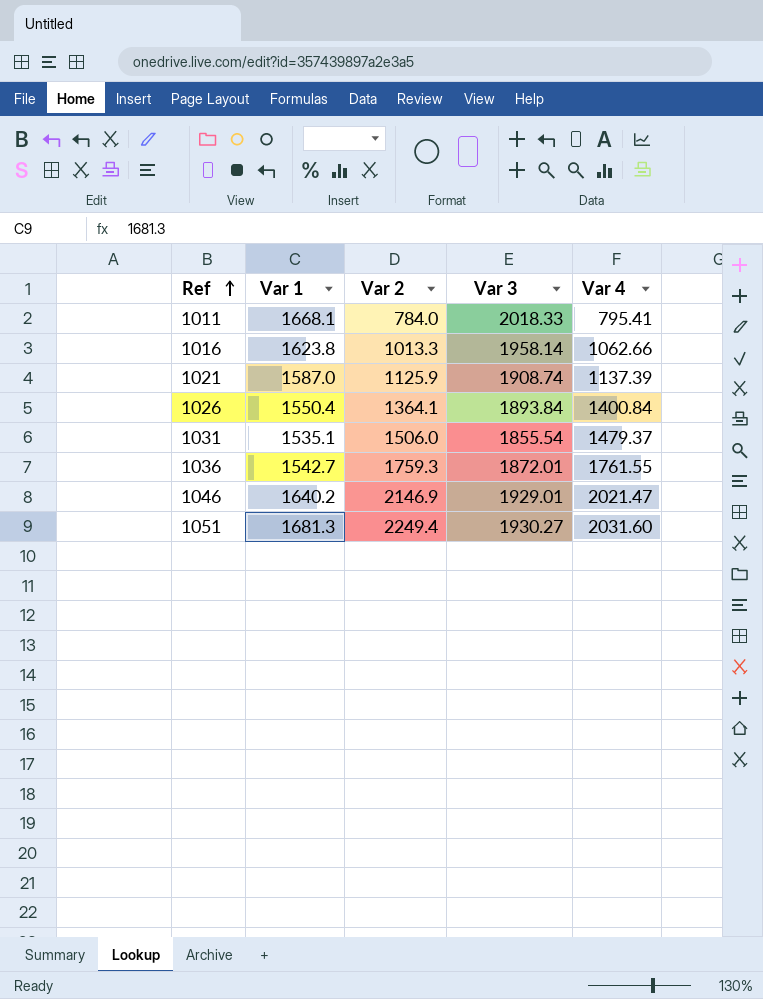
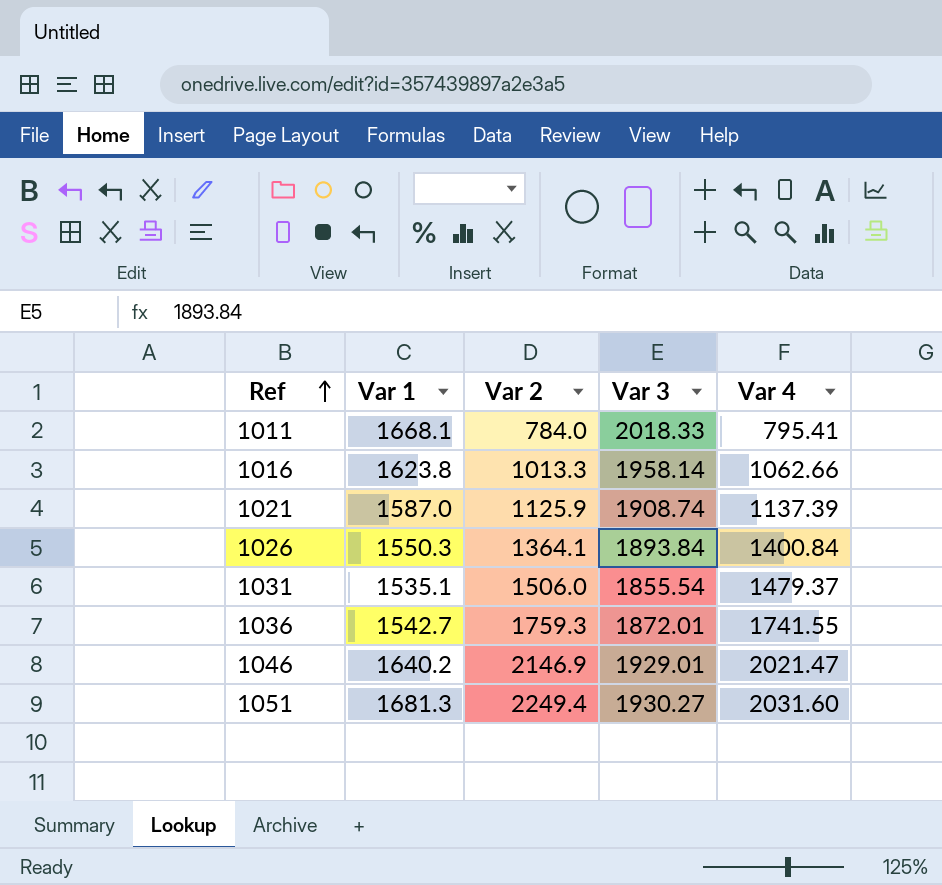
1026 | Var 1: 1550.4 -> 1550.3
1036 | Var 4: 1761.55 -> 1741.55

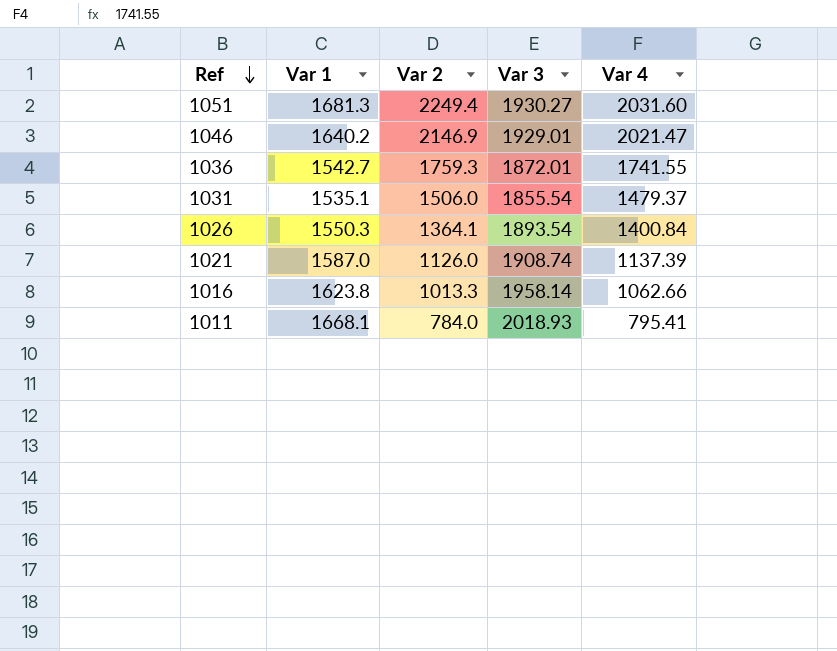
row order: Ref ascending -> Ref descending
1026 | Var 3: 1893.84 -> 1893.54
1021 | Var 2: 1125.9 -> 1126.0
1011 | Var 3: 2018.33 -> 2018.93

